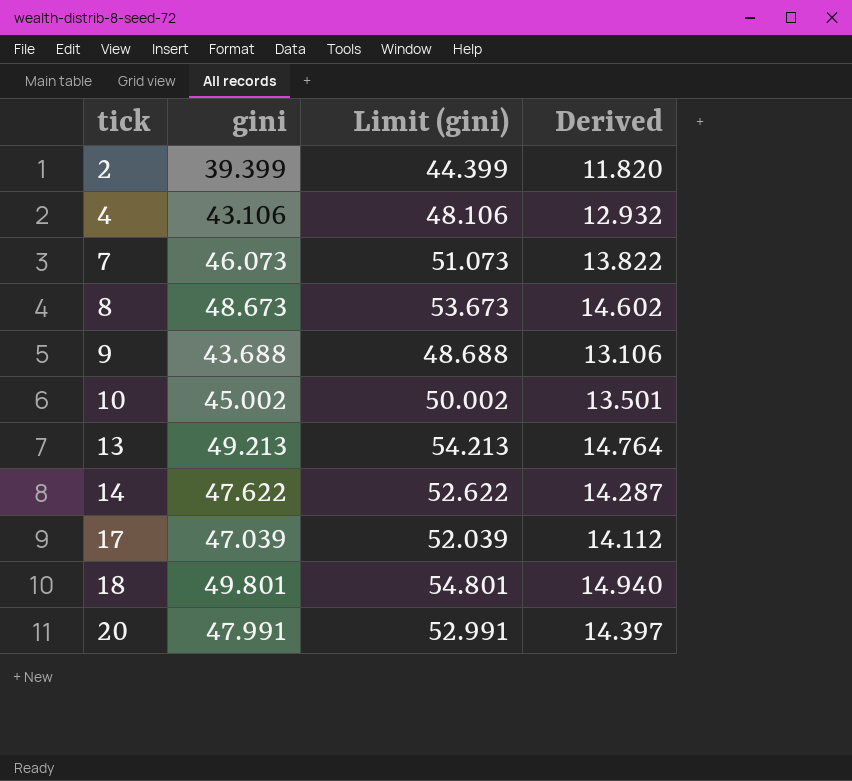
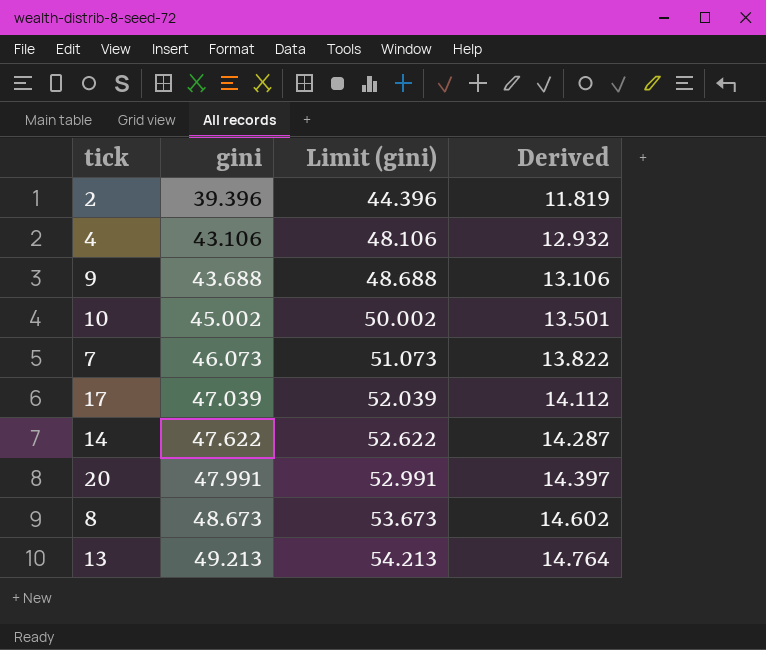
row order: tick ascending -> gini ascending
row 18: 49.801 | 54.801 | 14.940 -> none
2 | gini: 39.399 -> 39.396
2 | Limit (gini): 44.399 -> 44.396
2 | Derived: 11.820 -> 11.819

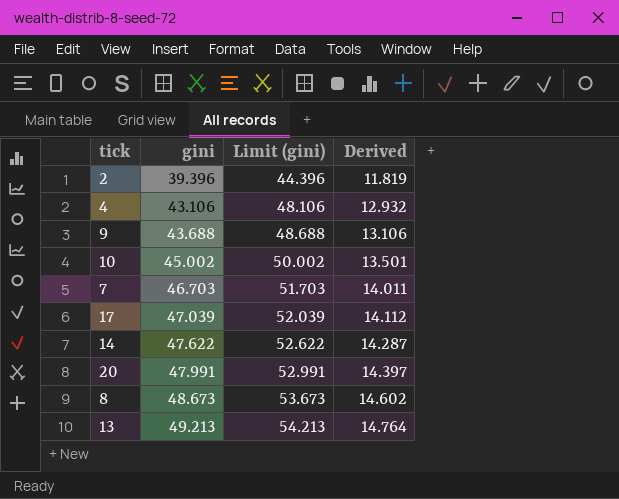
7 | gini: 46.073 -> 46.703
7 | Limit (gini): 51.073 -> 51.703
7 | Derived: 13.822 -> 14.011

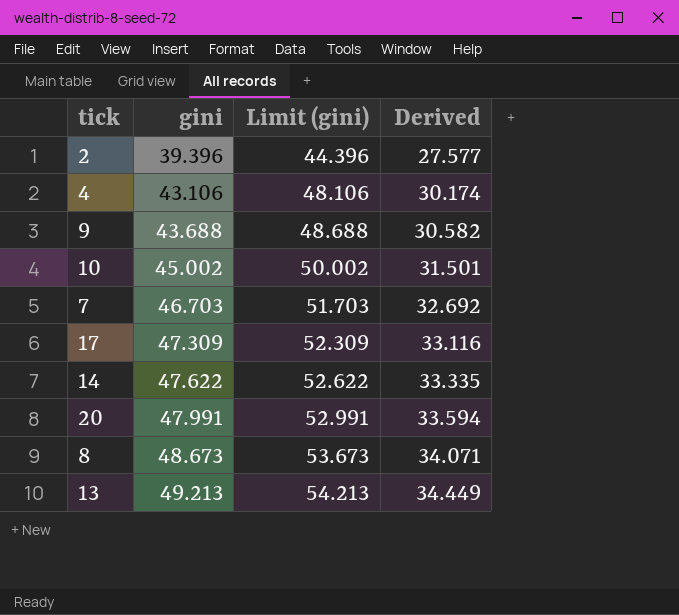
column Derived | formula: [gini] * 0.3 -> [gini] * 0.7
17 | gini: 47.039 -> 47.309
17 | Limit (gini): 52.039 -> 52.309

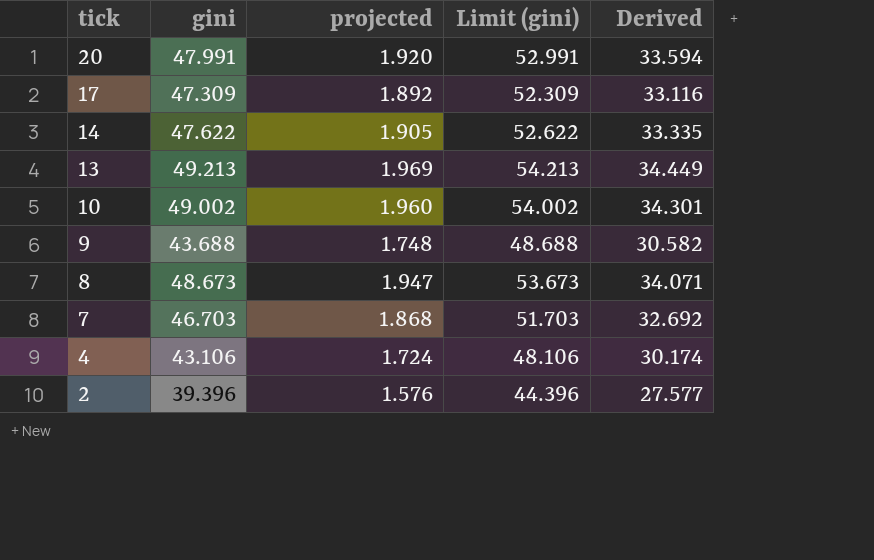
row order: gini ascending -> tick descending
column projected | formula: none -> [gini] * 0.04
10 | gini: 45.002 -> 49.002
10 | Limit (gini): 50.002 -> 54.002
10 | Derived: 31.501 -> 34.301

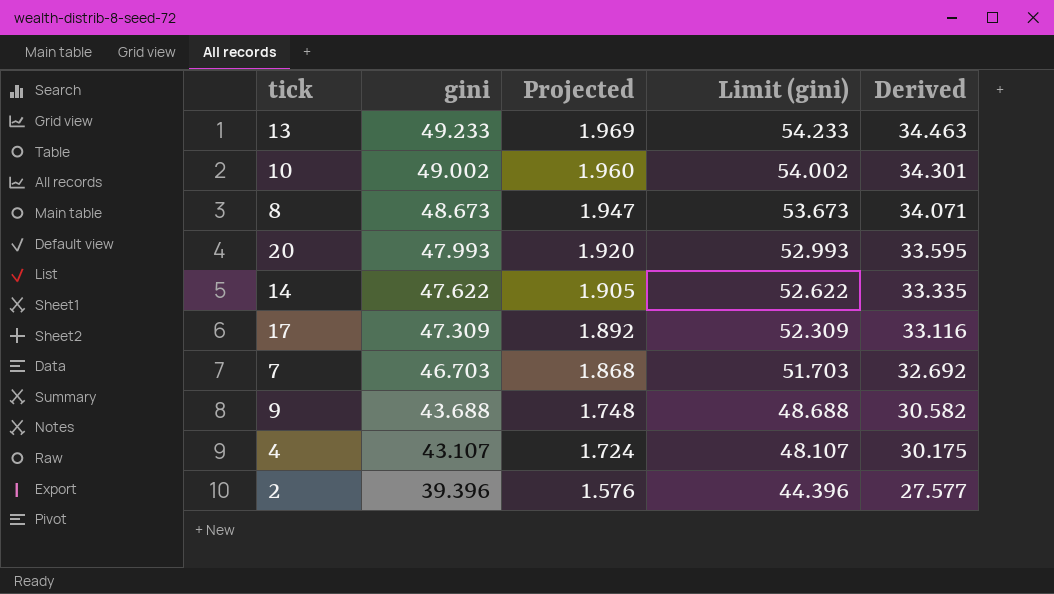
row order: tick descending -> gini descending
column name: projected -> Projected
13 | gini: 49.213 -> 49.233
13 | Limit (gini): 54.213 -> 54.233
13 | Derived: 34.449 -> 34.463
20 | gini: 47.991 -> 47.993
20 | Limit (gini): 52.991 -> 52.993
20 | Derived: 33.594 -> 33.595
4 | gini: 43.106 -> 43.107
4 | Limit (gini): 48.106 -> 48.107
4 | Derived: 30.174 -> 30.175

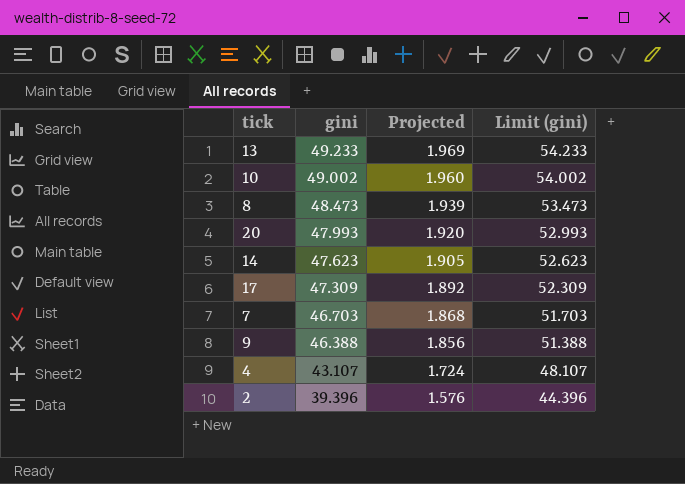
column Derived | formula: [gini] * 0.7 -> none
8 | gini: 48.673 -> 48.473
8 | Projected: 1.947 -> 1.939
8 | Limit (gini): 53.673 -> 53.473
14 | gini: 47.622 -> 47.623
14 | Limit (gini): 52.622 -> 52.623
9 | gini: 43.688 -> 46.388
9 | Projected: 1.748 -> 1.856
9 | Limit (gini): 48.688 -> 51.388

